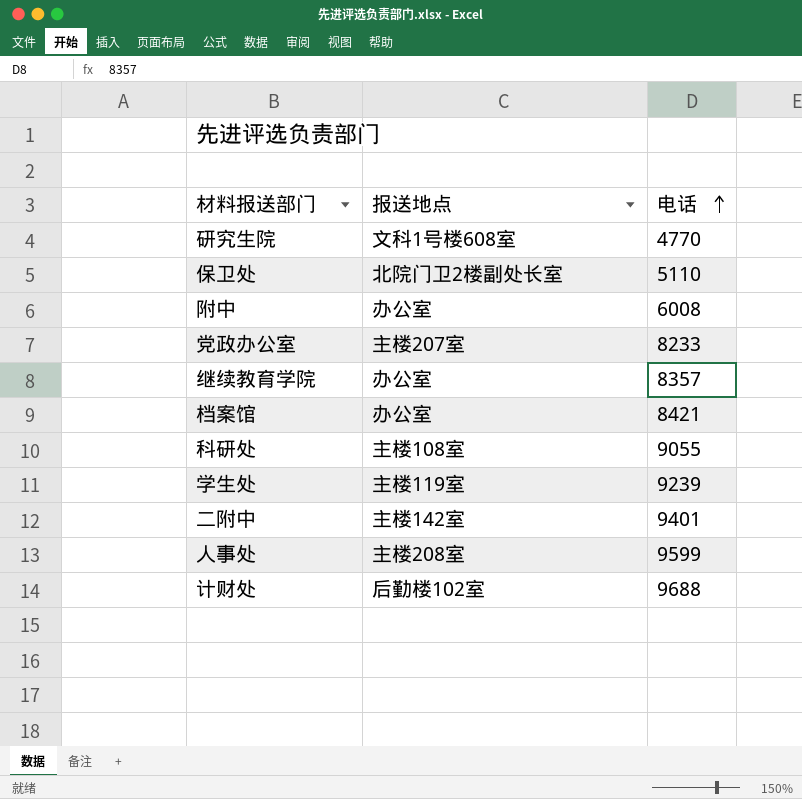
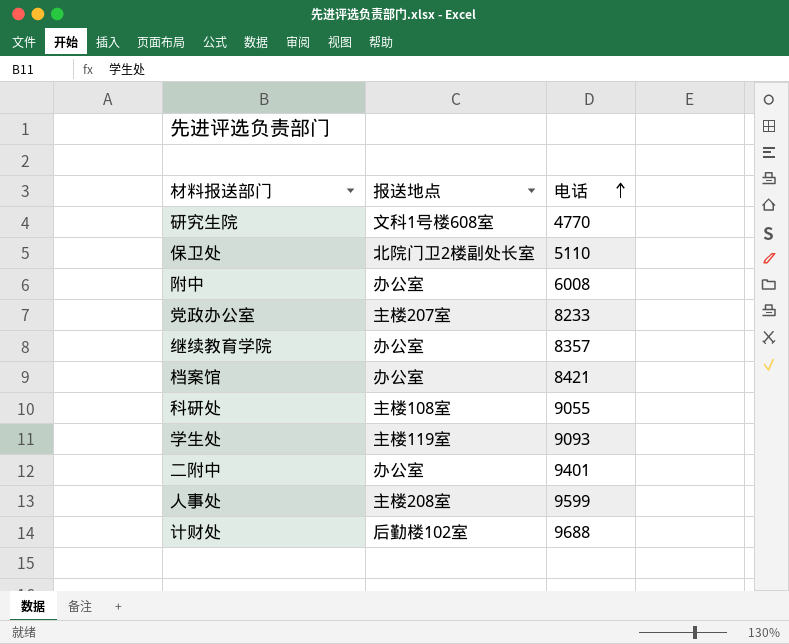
学生处 | 电话: 9239 -> 9093
二附中 | 报送地点: 主楼142室 -> 办公室

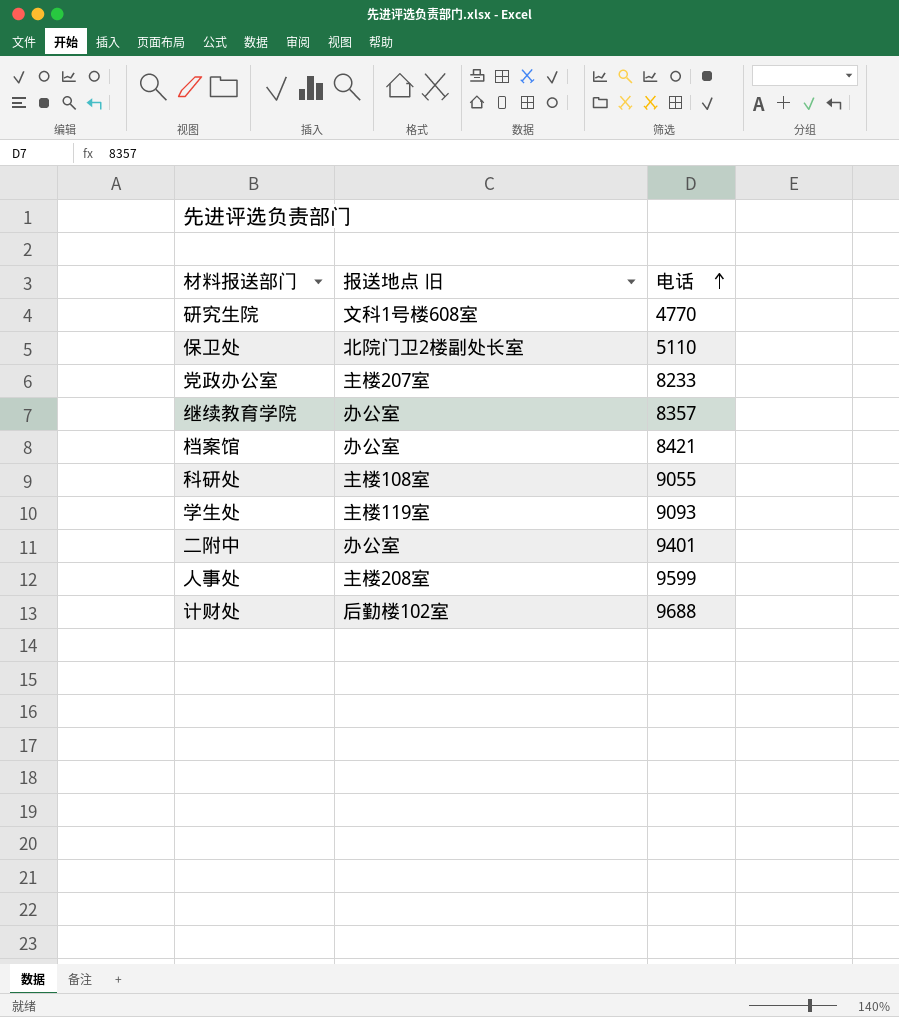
column name: 报送地点 -> 报送地点 旧
row 附中: 办公室 | 6008 -> none

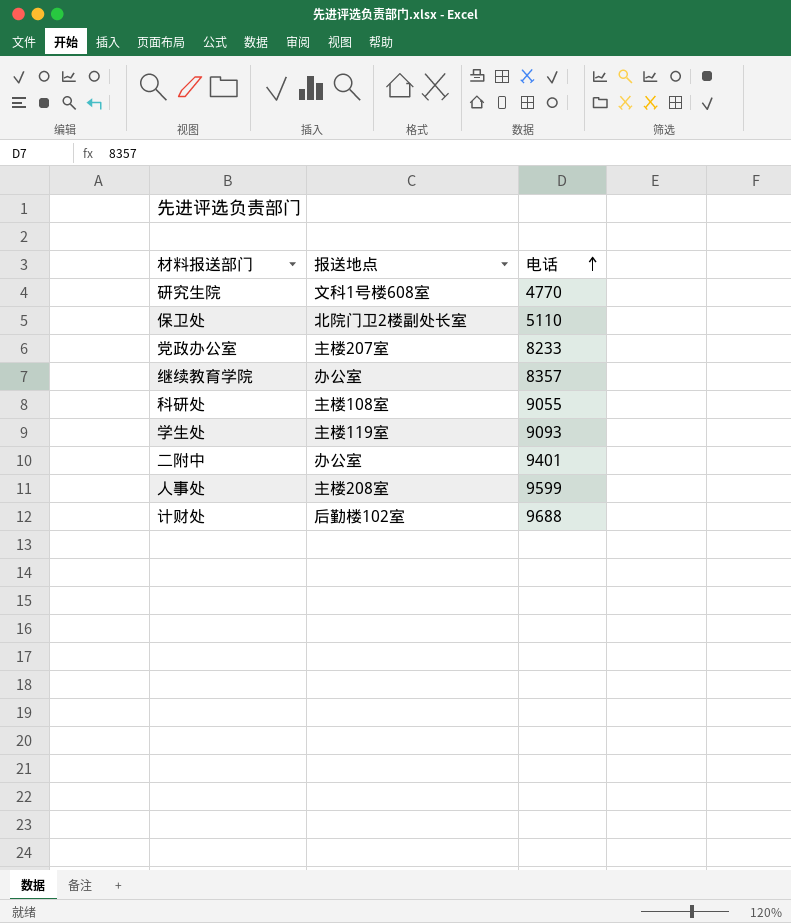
column name: 报送地点 旧 -> 报送地点
row 档案馆: 办公室 | 8421 -> none

